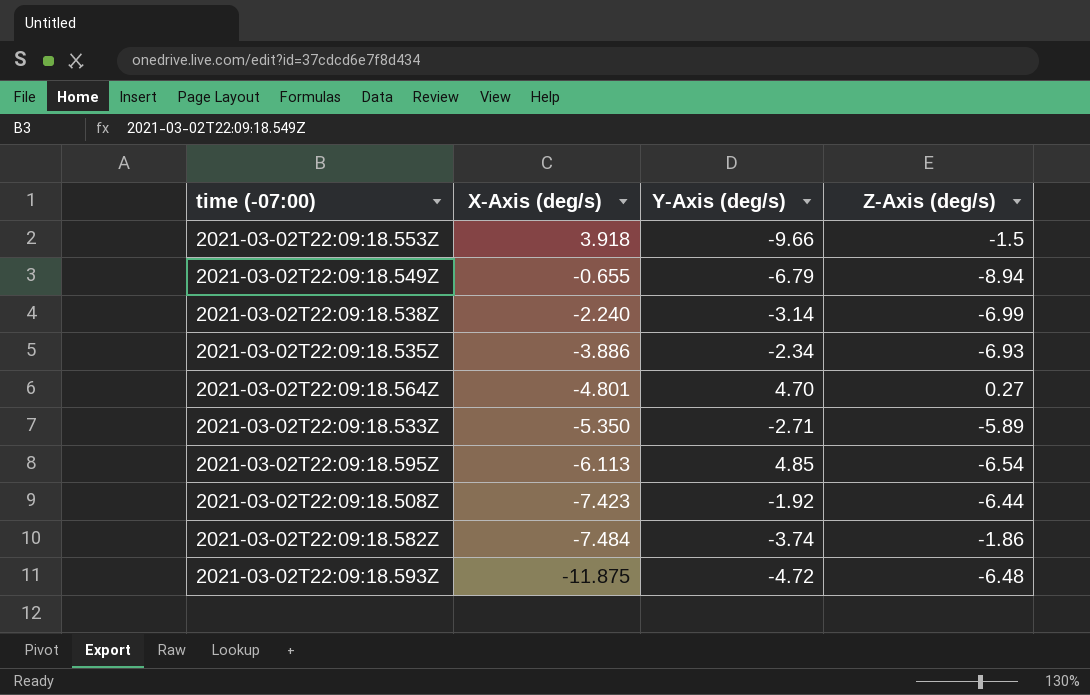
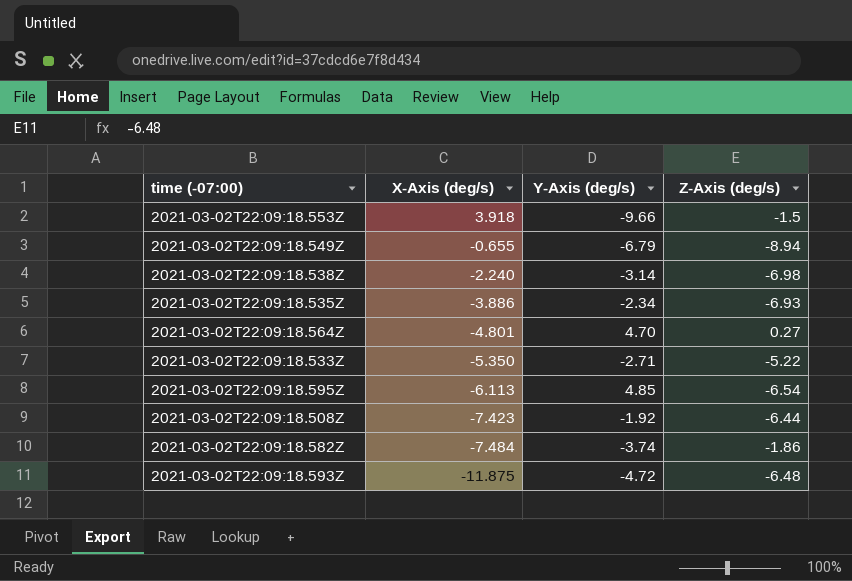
2021-03-02T22:09:18.538Z | Z-Axis (deg/s): -6.99 -> -6.98
2021-03-02T22:09:18.533Z | Z-Axis (deg/s): -5.89 -> -5.22

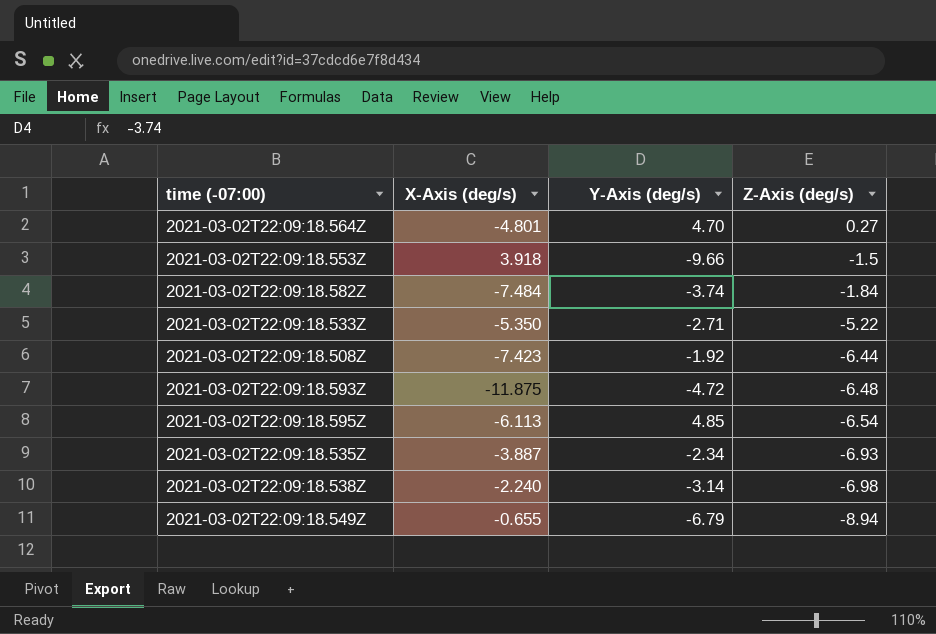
row order: X-Axis (deg/s) descending -> Z-Axis (deg/s) descending
2021-03-02T22:09:18.582Z | Z-Axis (deg/s): -1.86 -> -1.84
2021-03-02T22:09:18.535Z | X-Axis (deg/s): -3.886 -> -3.887

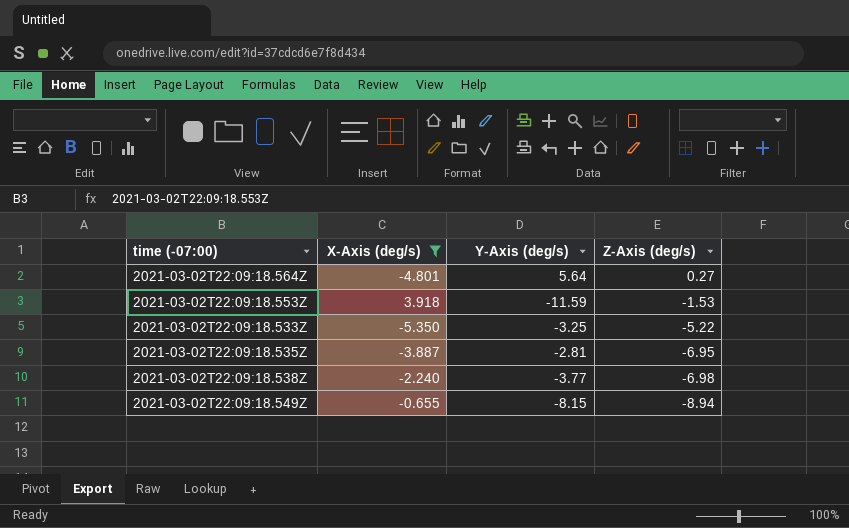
filter: none -> X-Axis (deg/s) >= -5.350
2021-03-02T22:09:18.564Z | Y-Axis (deg/s): 4.70 -> 5.64
2021-03-02T22:09:18.553Z | Y-Axis (deg/s): -9.66 -> -11.59
2021-03-02T22:09:18.553Z | Z-Axis (deg/s): -1.5 -> -1.53
2021-03-02T22:09:18.533Z | Y-Axis (deg/s): -2.71 -> -3.25
2021-03-02T22:09:18.535Z | Y-Axis (deg/s): -2.34 -> -2.81
2021-03-02T22:09:18.535Z | Z-Axis (deg/s): -6.93 -> -6.95
2021-03-02T22:09:18.538Z | Y-Axis (deg/s): -3.14 -> -3.77
2021-03-02T22:09:18.549Z | Y-Axis (deg/s): -6.79 -> -8.15

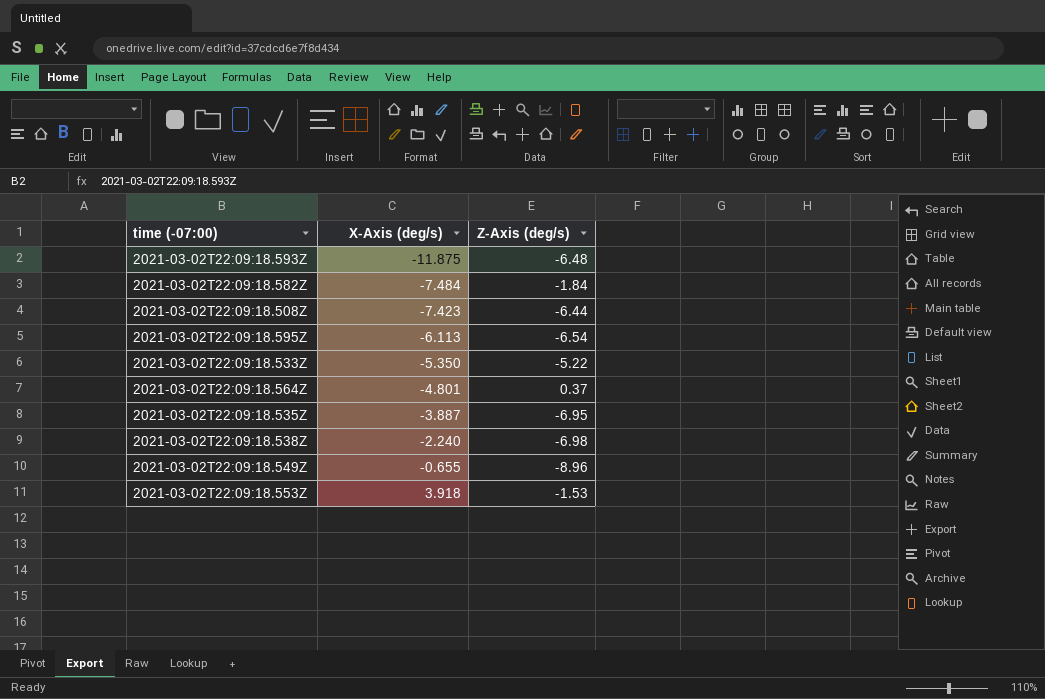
filter: X-Axis (deg/s) >= -5.350 -> none
row order: Z-Axis (deg/s) descending -> X-Axis (deg/s) ascending
column Y-Axis (deg/s) | position: 3 -> none
2021-03-02T22:09:18.564Z | Z-Axis (deg/s): 0.27 -> 0.37
2021-03-02T22:09:18.549Z | Z-Axis (deg/s): -8.94 -> -8.96

